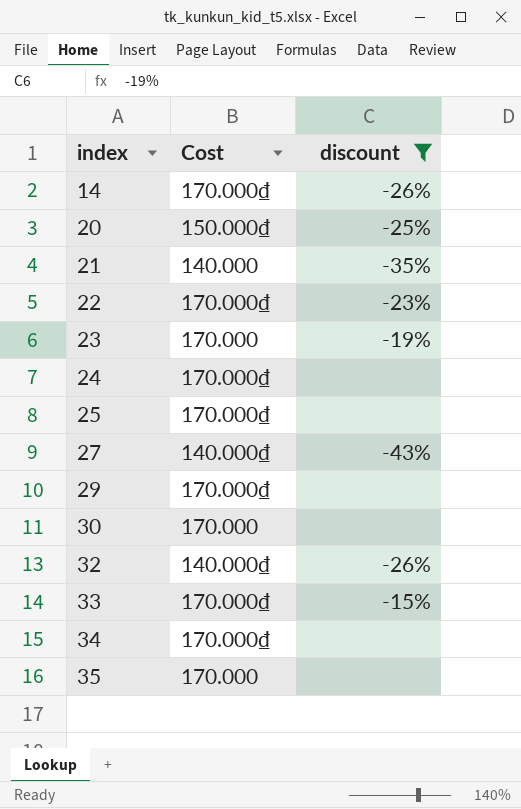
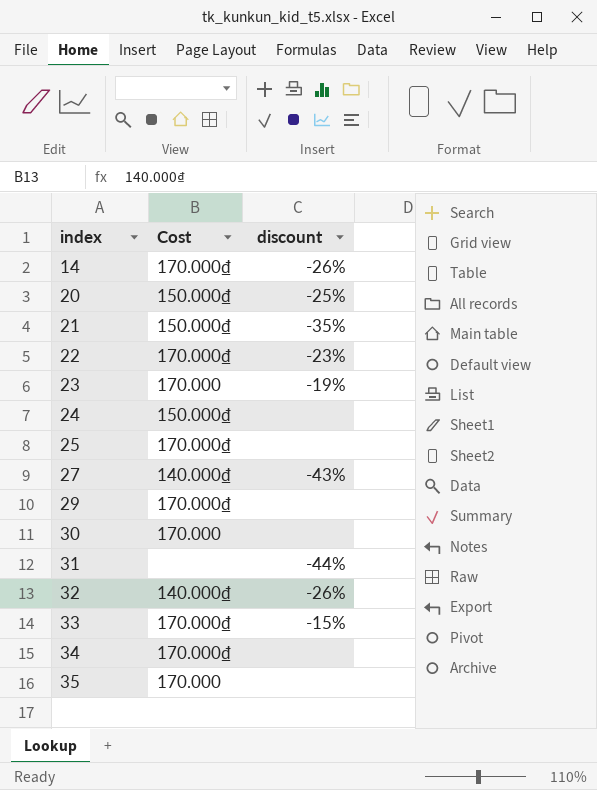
filter: discount != -44% -> none
21 | Cost: 140.000 -> 150.000₫
24 | Cost: 170.000₫ -> 150.000₫

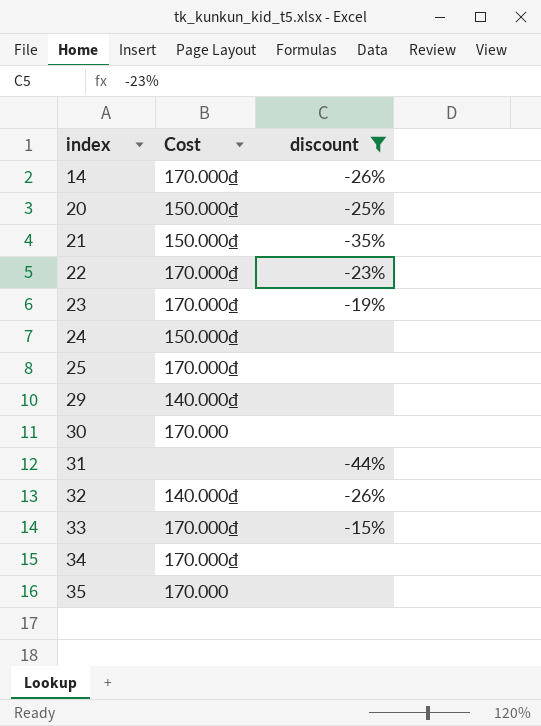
filter: none -> discount != -43%
23 | Cost: 170.000 -> 170.000₫
29 | Cost: 170.000₫ -> 140.000₫

